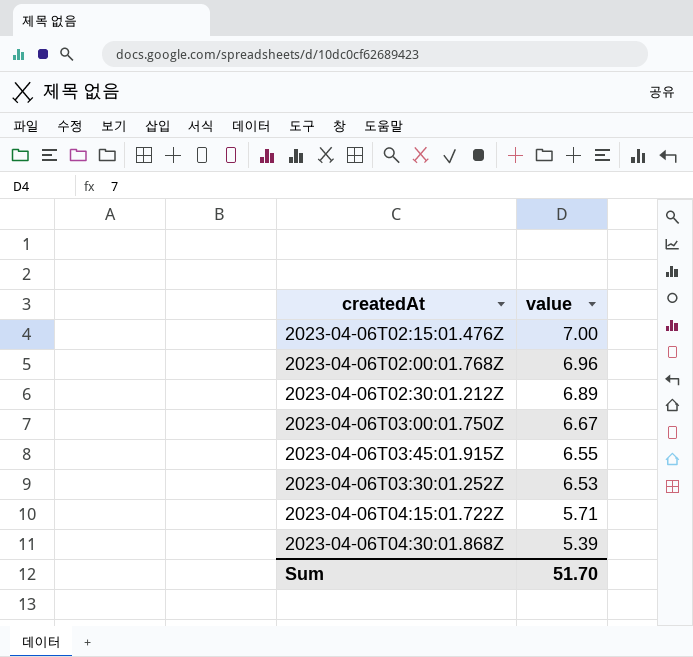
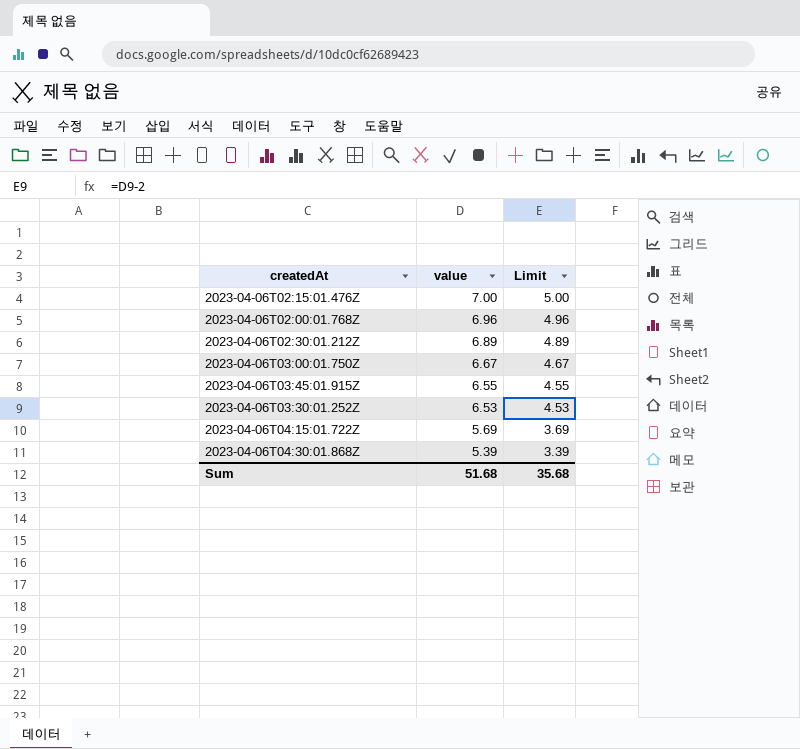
column Limit | formula: none -> [value] - 2
2023-04-06T04:15:01.722Z | value: 5.71 -> 5.69
Sum | value: 51.70 -> 51.68

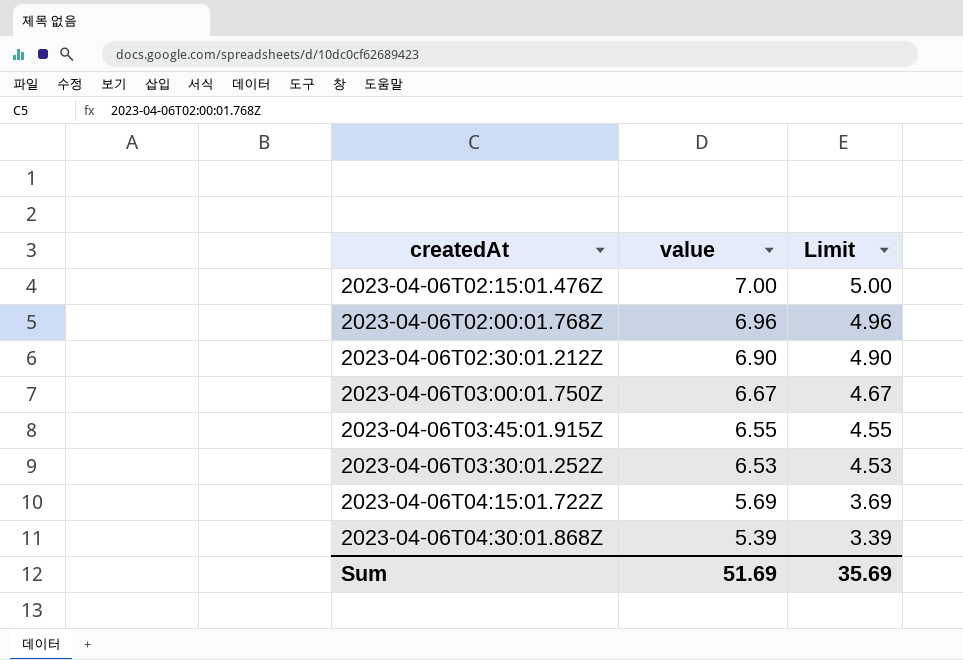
2023-04-06T02:30:01.212Z | value: 6.89 -> 6.90
2023-04-06T02:30:01.212Z | Limit: 4.89 -> 4.90
Sum | value: 51.68 -> 51.69
Sum | Limit: 35.68 -> 35.69

